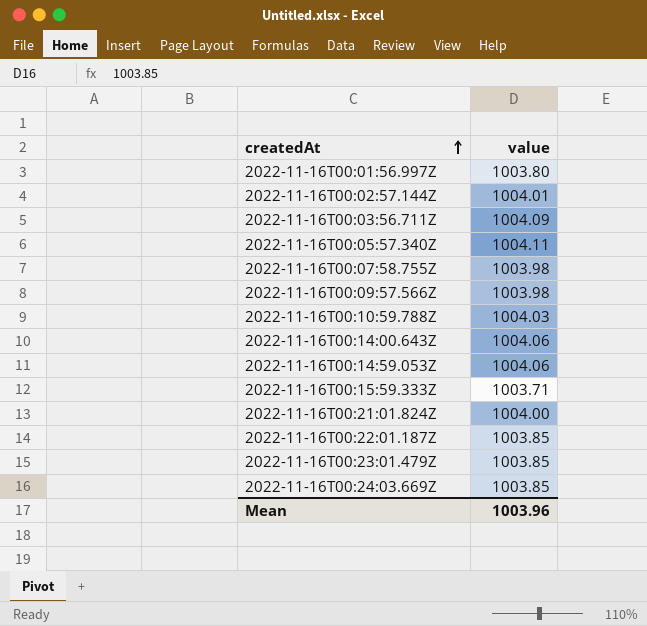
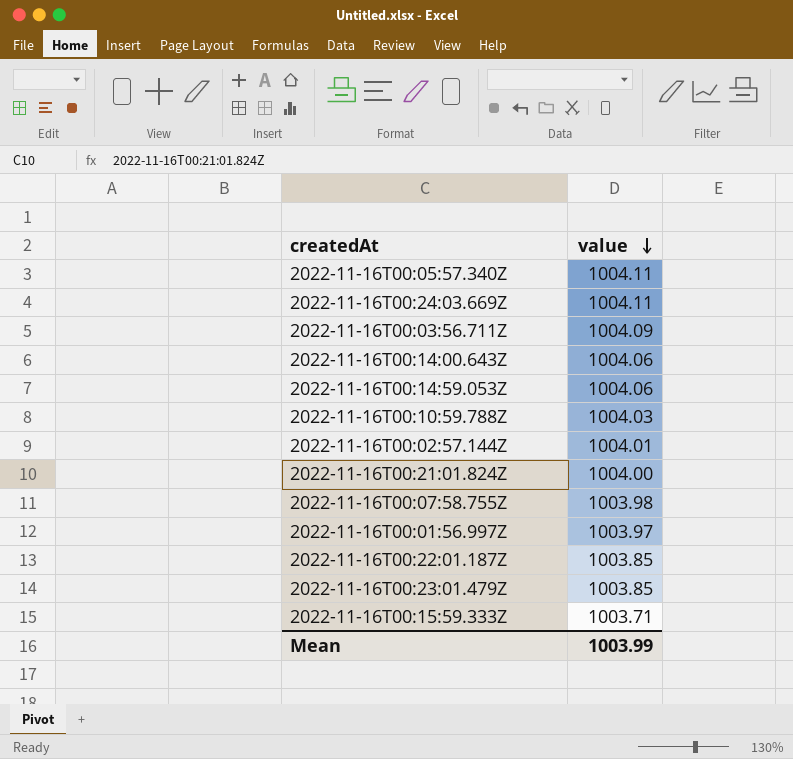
row order: createdAt ascending -> value descending
row 2022-11-16T00:09:57.566Z: 1003.98 -> none
2022-11-16T00:24:03.669Z | value: 1003.85 -> 1004.11
2022-11-16T00:01:56.997Z | value: 1003.80 -> 1003.97
Mean | value: 1003.96 -> 1003.99

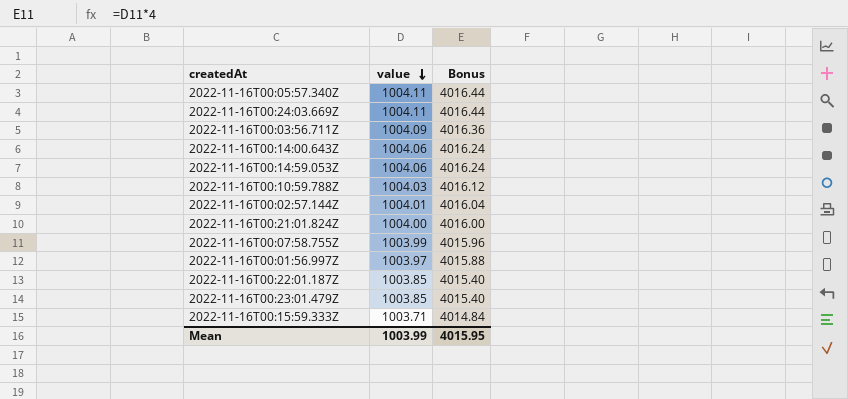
column Bonus | formula: none -> [value] * 4
2022-11-16T00:07:58.755Z | value: 1003.98 -> 1003.99

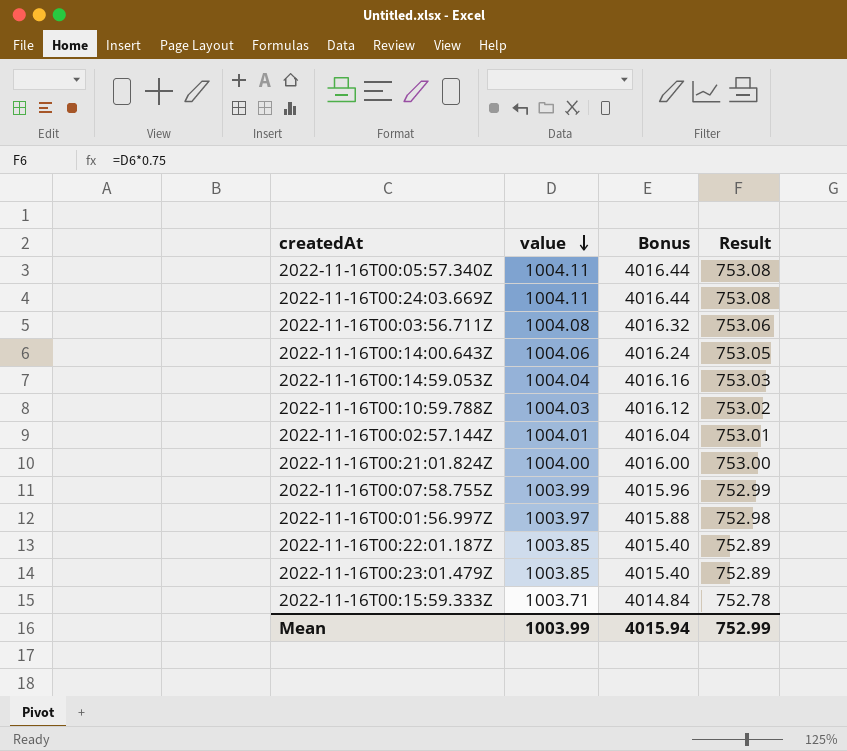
column Result | formula: none -> [value] * 0.75
2022-11-16T00:03:56.711Z | value: 1004.09 -> 1004.08
2022-11-16T00:03:56.711Z | Bonus: 4016.36 -> 4016.32
2022-11-16T00:14:59.053Z | value: 1004.06 -> 1004.04
2022-11-16T00:14:59.053Z | Bonus: 4016.24 -> 4016.16
Mean | Bonus: 4015.95 -> 4015.94

